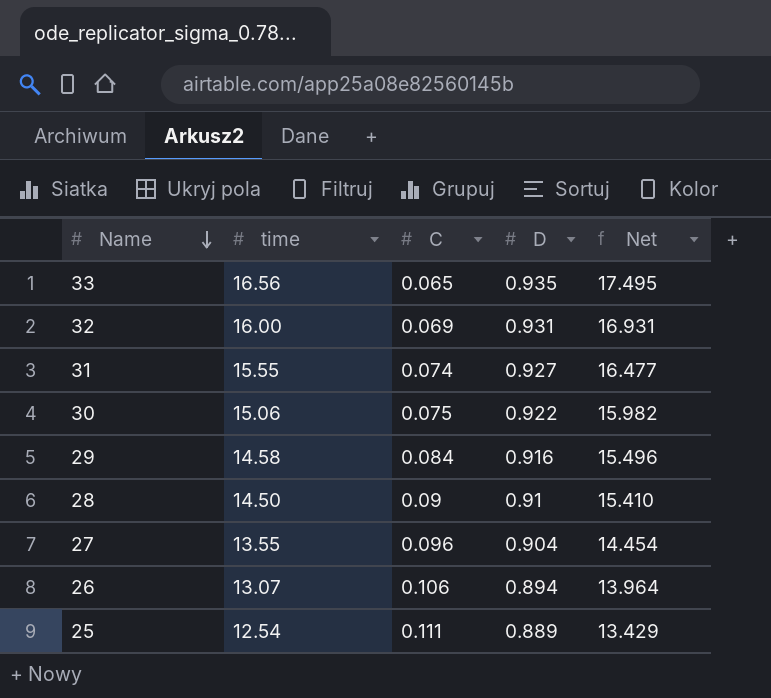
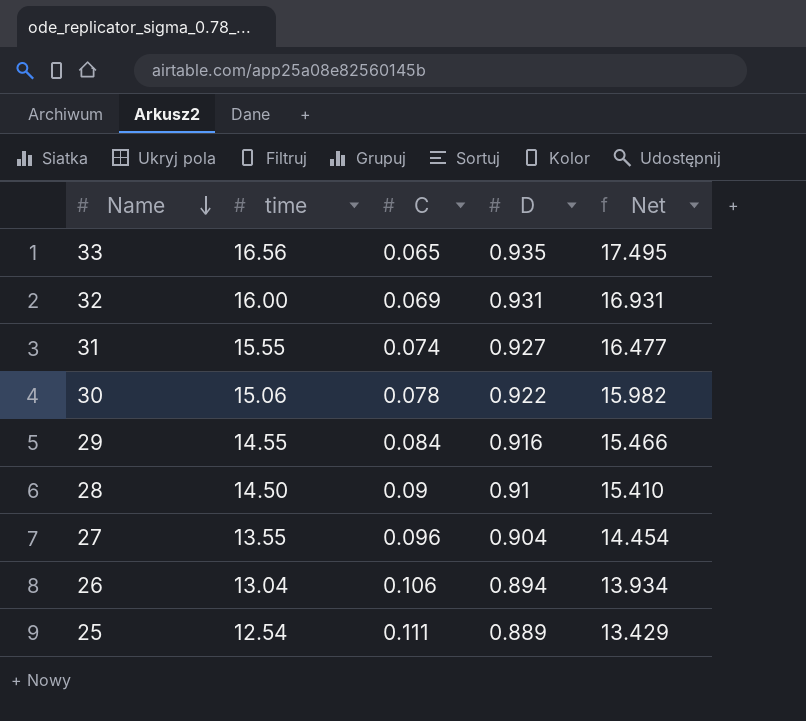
30 | C: 0.075 -> 0.078
29 | time: 14.58 -> 14.55
29 | Net: 15.496 -> 15.466
26 | time: 13.07 -> 13.04
26 | Net: 13.964 -> 13.934

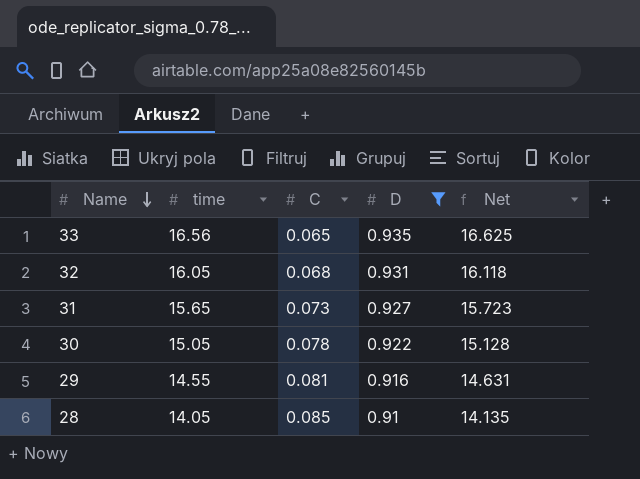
filter: none -> D >= 0.91
column Net | formula: [time] + [D] -> [time] + [C]
32 | time: 16.00 -> 16.05
32 | C: 0.069 -> 0.068
31 | time: 15.55 -> 15.65
31 | C: 0.074 -> 0.073
30 | time: 15.06 -> 15.05
29 | C: 0.084 -> 0.081
28 | time: 14.50 -> 14.05
28 | C: 0.09 -> 0.085

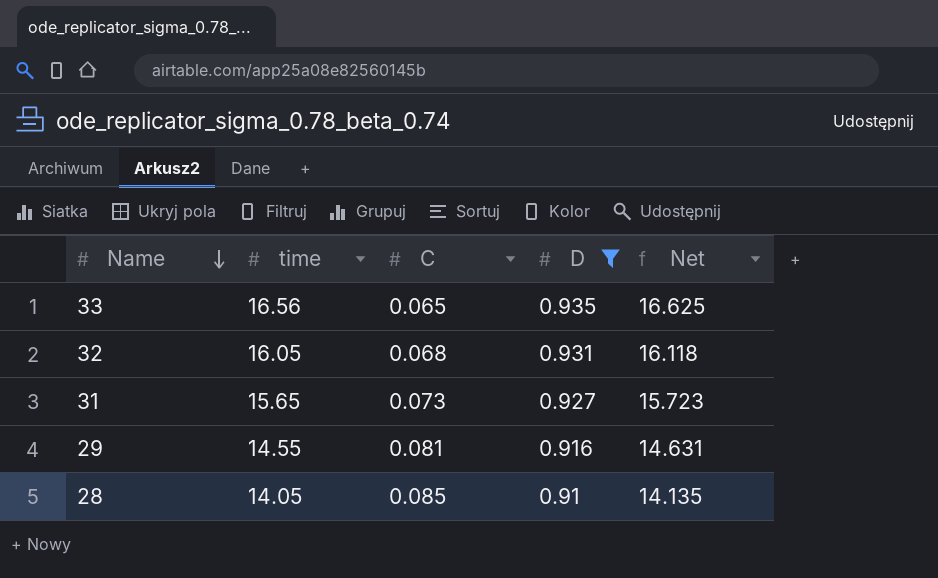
row 30: 15.05 | 0.078 | 0.922 | 15.128 -> none

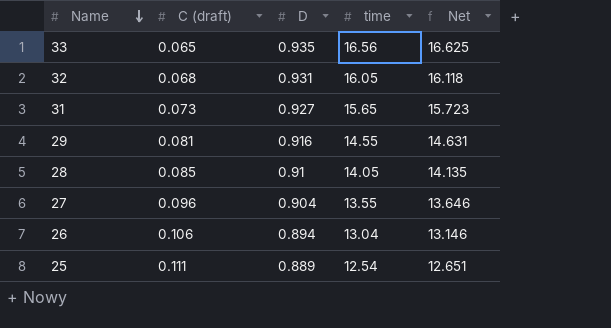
filter: D >= 0.91 -> none
column name: C -> C (draft)
column time | position: 2 -> 4

